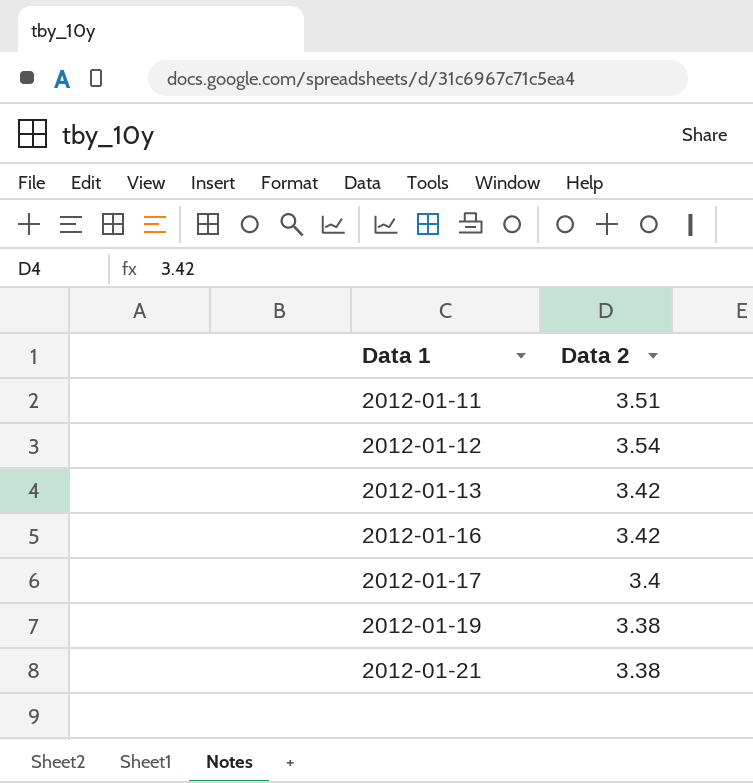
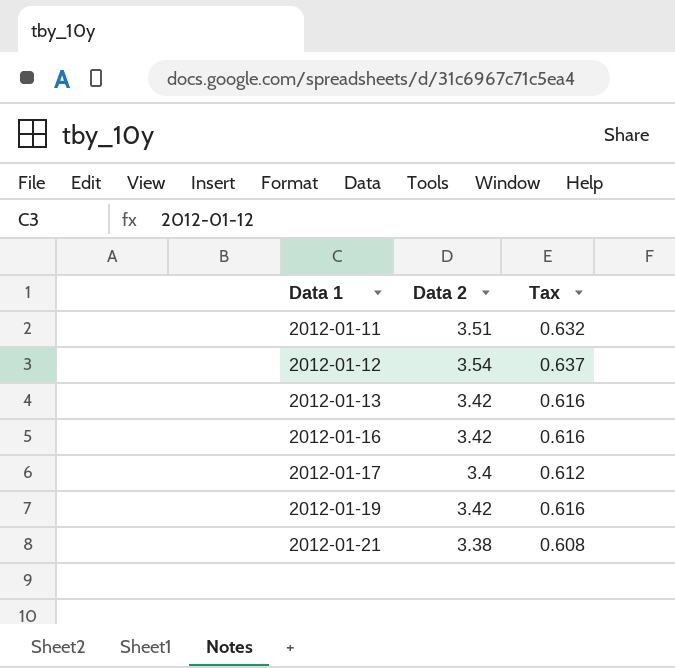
column Tax | formula: none -> [Data 2] * 0.18
2012-01-19 | Data 2: 3.38 -> 3.42

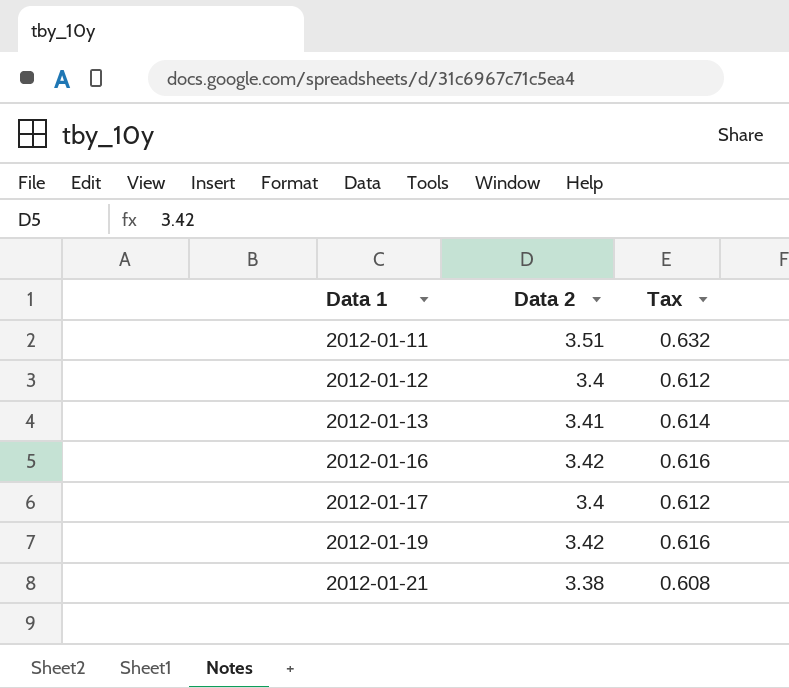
2012-01-12 | Data 2: 3.54 -> 3.4
2012-01-12 | Tax: 0.637 -> 0.612
2012-01-13 | Data 2: 3.42 -> 3.41
2012-01-13 | Tax: 0.616 -> 0.614

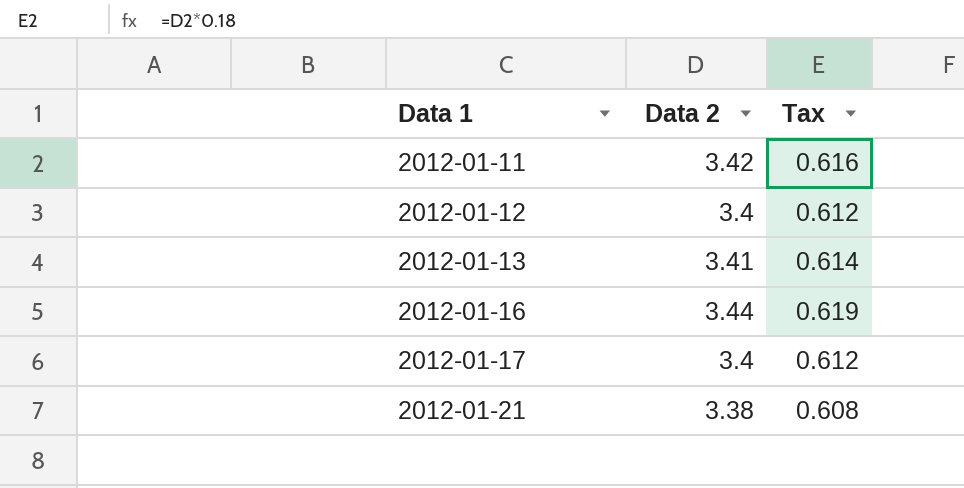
row 2012-01-19: 3.42 | 0.616 -> none
2012-01-11 | Data 2: 3.51 -> 3.42
2012-01-11 | Tax: 0.632 -> 0.616
2012-01-16 | Data 2: 3.42 -> 3.44
2012-01-16 | Tax: 0.616 -> 0.619

